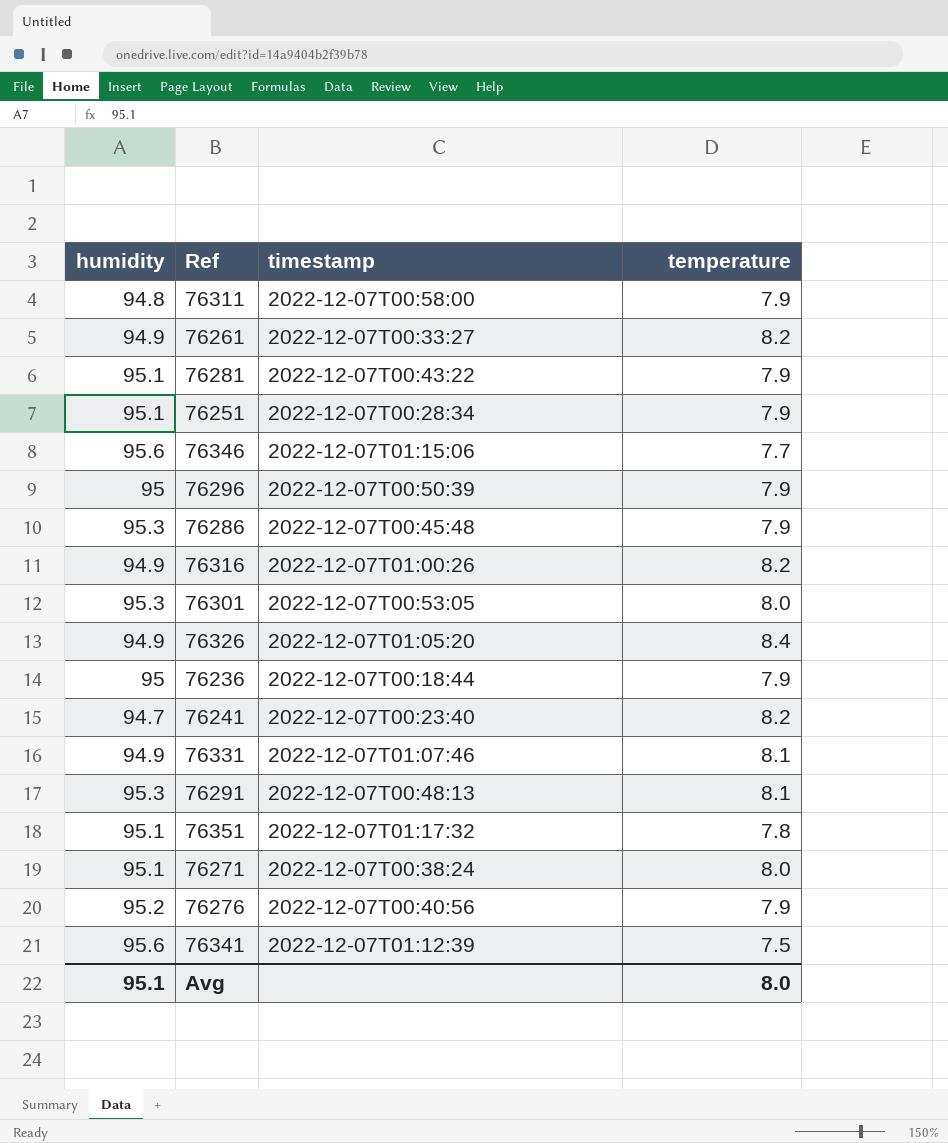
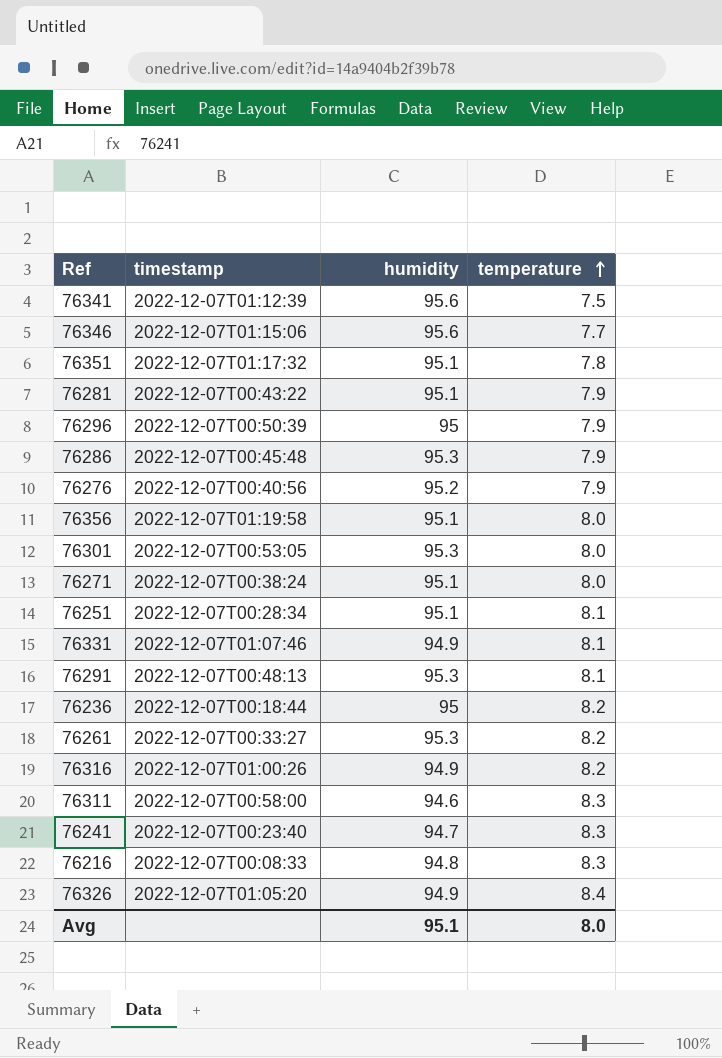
row order: none -> temperature ascending
column humidity | position: 1 -> 3
row 76356: none -> 2022-12-07T01:19:58 | 95.1 | 8.0
76251 | temperature: 7.9 -> 8.1
76236 | temperature: 7.9 -> 8.2
76261 | humidity: 94.9 -> 95.3
76311 | humidity: 94.8 -> 94.6
76311 | temperature: 7.9 -> 8.3
76241 | temperature: 8.2 -> 8.3
row 76216: none -> 2022-12-07T00:08:33 | 94.8 | 8.3

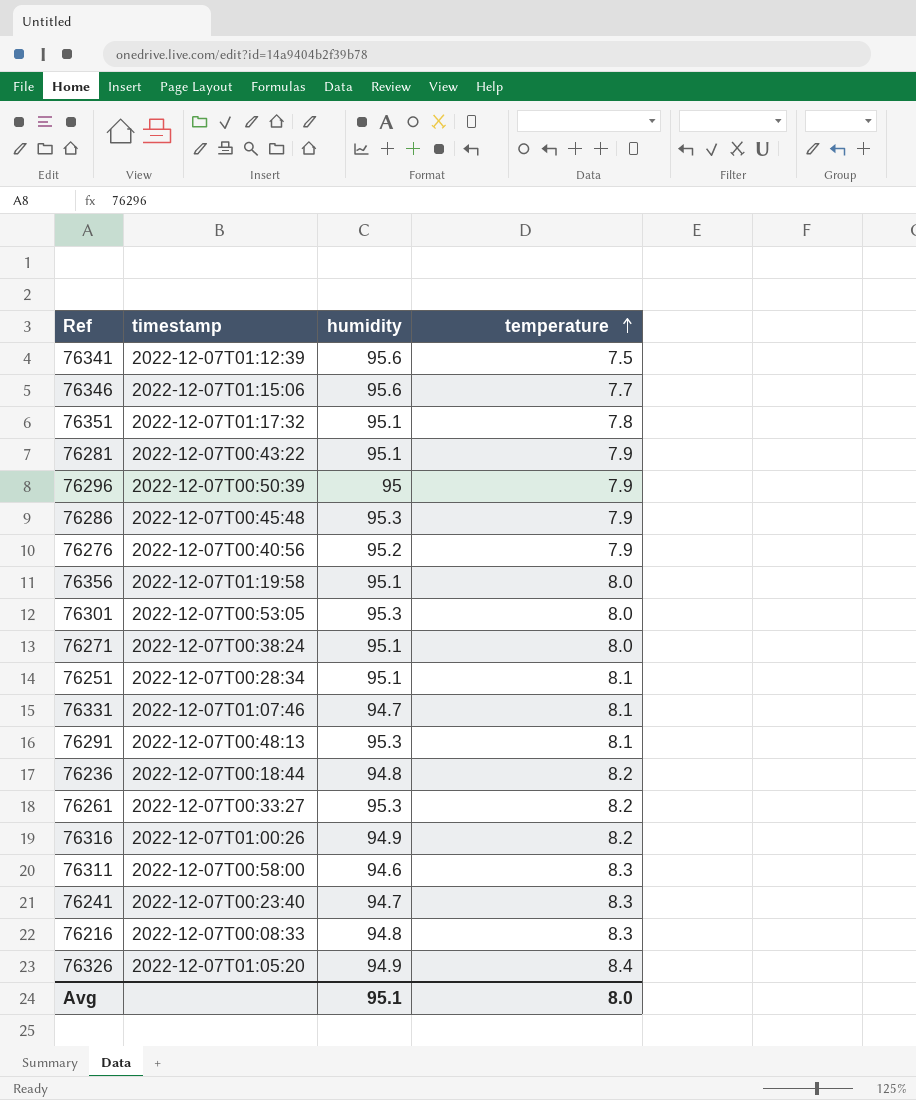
76331 | humidity: 94.9 -> 94.7
76236 | humidity: 95 -> 94.8

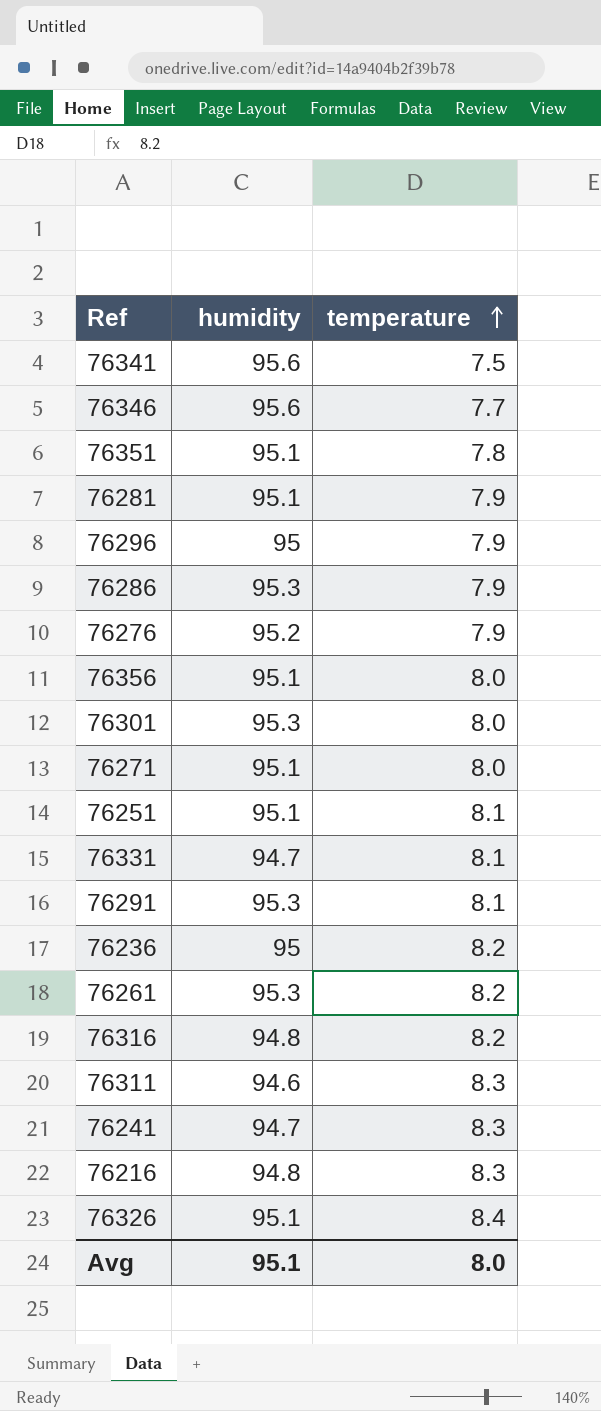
column timestamp | position: 2 -> none
76236 | humidity: 94.8 -> 95
76316 | humidity: 94.9 -> 94.8
76326 | humidity: 94.9 -> 95.1

